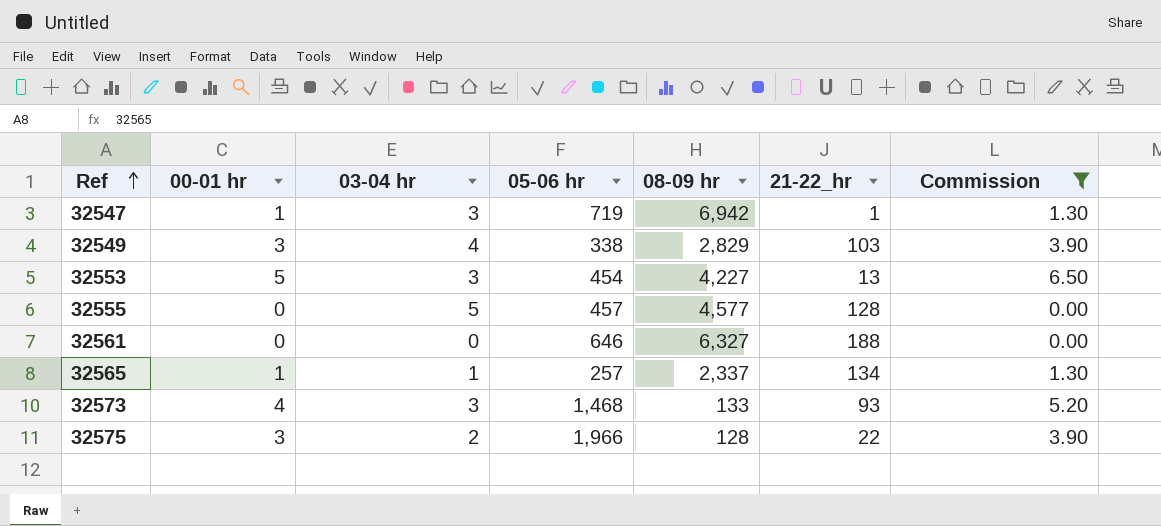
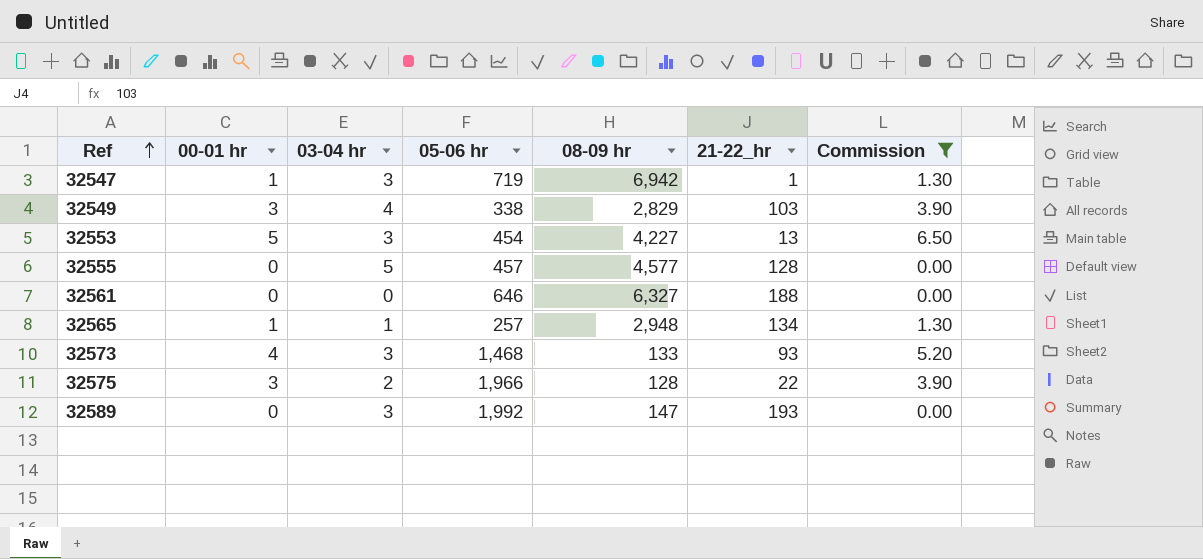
32565 | 08-09 hr: 2,337 -> 2,948
row 32589: none -> 0 | 3 | 1,992 | 147 | 193 | 0.00

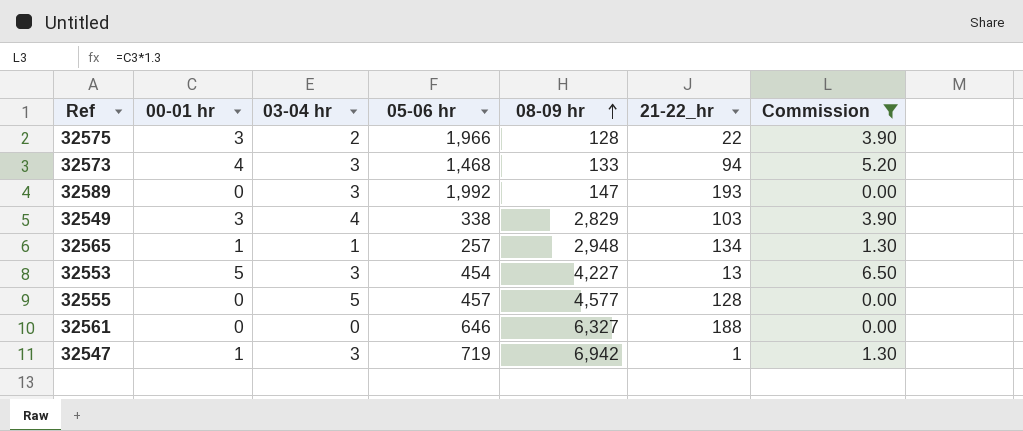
row order: Ref ascending -> 08-09 hr ascending
32573 | 21-22_hr: 93 -> 94

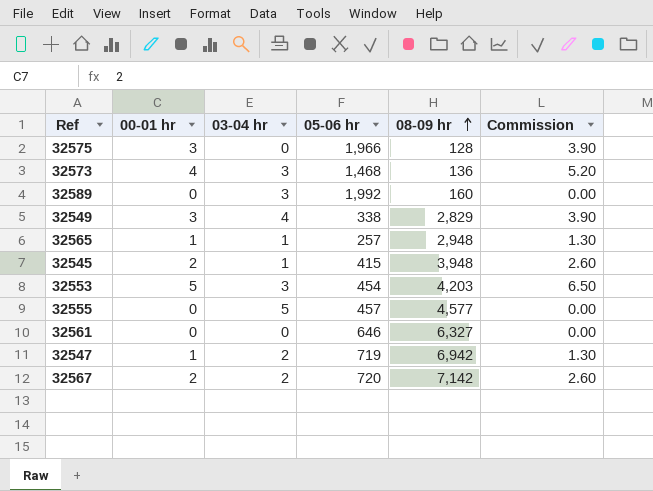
filter: Commission != 2.60 -> none
column 21-22_hr | position: 6 -> none
32575 | 03-04 hr: 2 -> 0
32573 | 08-09 hr: 133 -> 136
32589 | 08-09 hr: 147 -> 160
32553 | 08-09 hr: 4,227 -> 4,203
32547 | 03-04 hr: 3 -> 2

